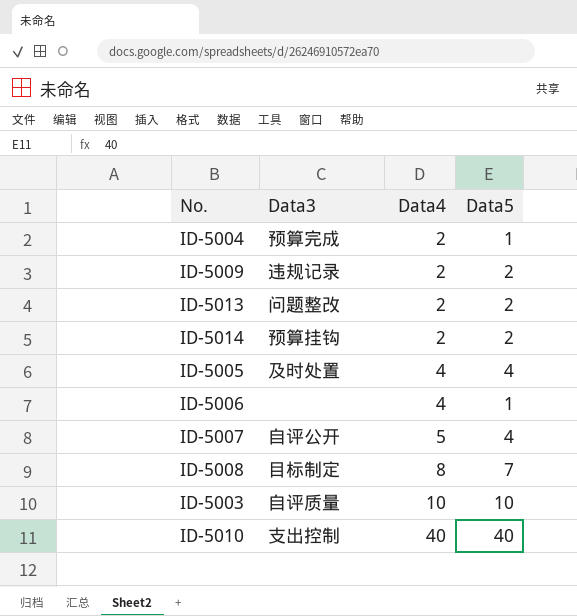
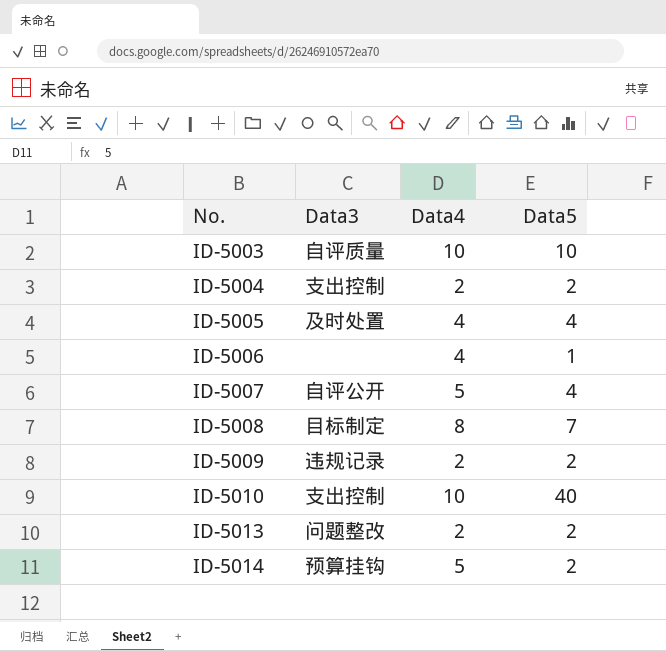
row order: Data4 ascending -> No. ascending
ID-5004 | Data3: 预算完成 -> 支出控制
ID-5004 | Data5: 1 -> 2
ID-5010 | Data4: 40 -> 10
ID-5014 | Data4: 2 -> 5

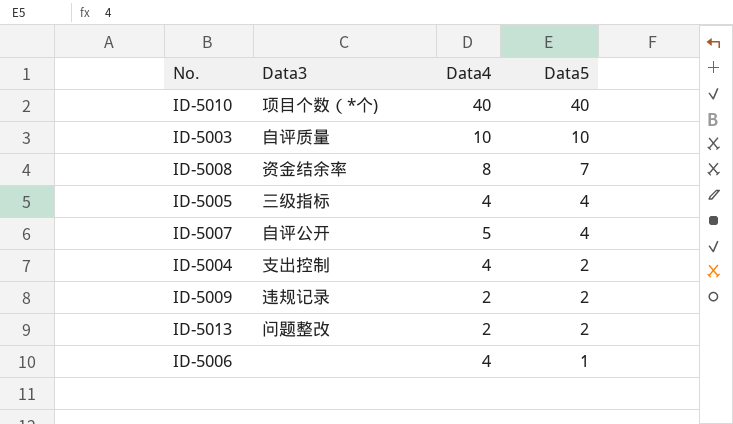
row order: No. ascending -> Data5 descending
row ID-5014: 预算挂钩 | 5 | 2 -> none
ID-5010 | Data3: 支出控制 -> 项目个数（*个)
ID-5010 | Data4: 10 -> 40
ID-5008 | Data3: 目标制定 -> 资金结余率
ID-5005 | Data3: 及时处置 -> 三级指标
ID-5004 | Data4: 2 -> 4

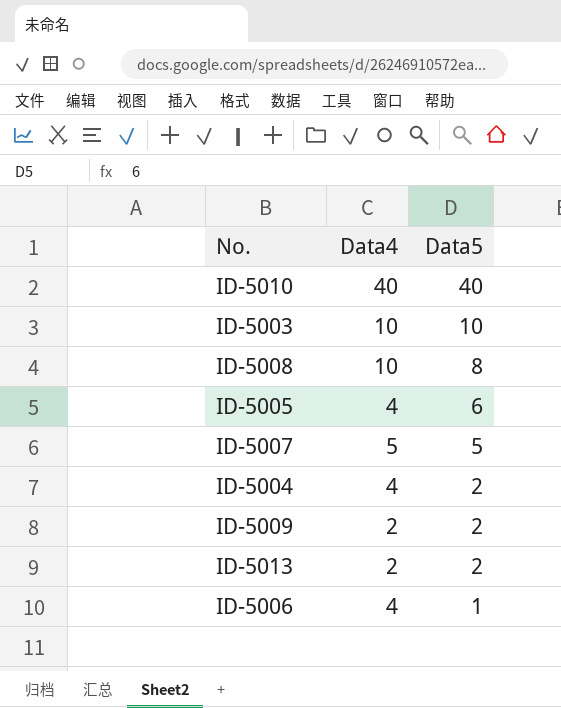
column Data3 | position: 2 -> none
ID-5008 | Data4: 8 -> 10
ID-5008 | Data5: 7 -> 8
ID-5005 | Data5: 4 -> 6
ID-5007 | Data5: 4 -> 5

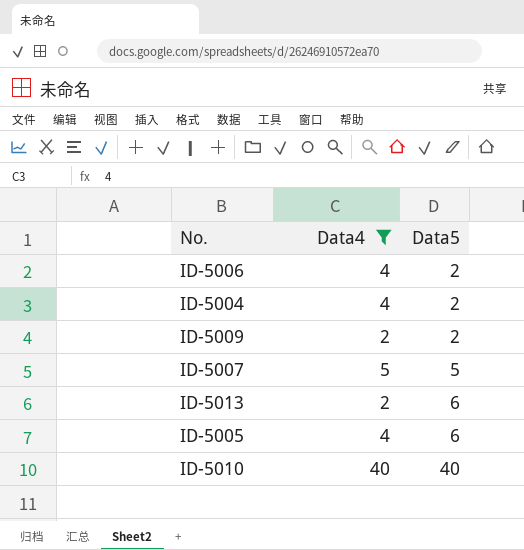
filter: none -> Data4 != 10
row order: Data5 descending -> Data5 ascending
ID-5006 | Data5: 1 -> 2
ID-5013 | Data5: 2 -> 6

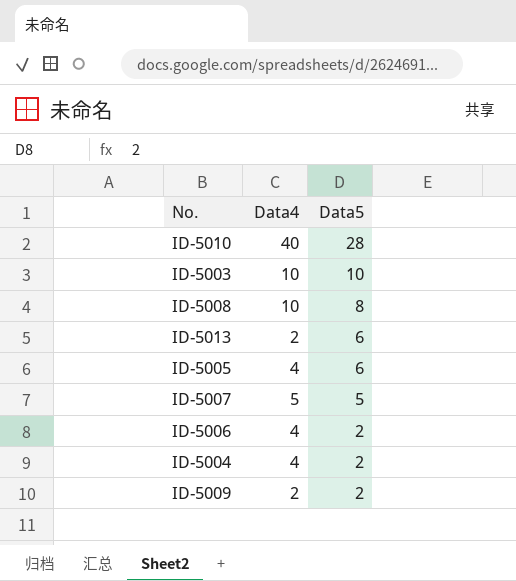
filter: Data4 != 10 -> none
row order: Data5 ascending -> Data5 descending
ID-5010 | Data5: 40 -> 28

